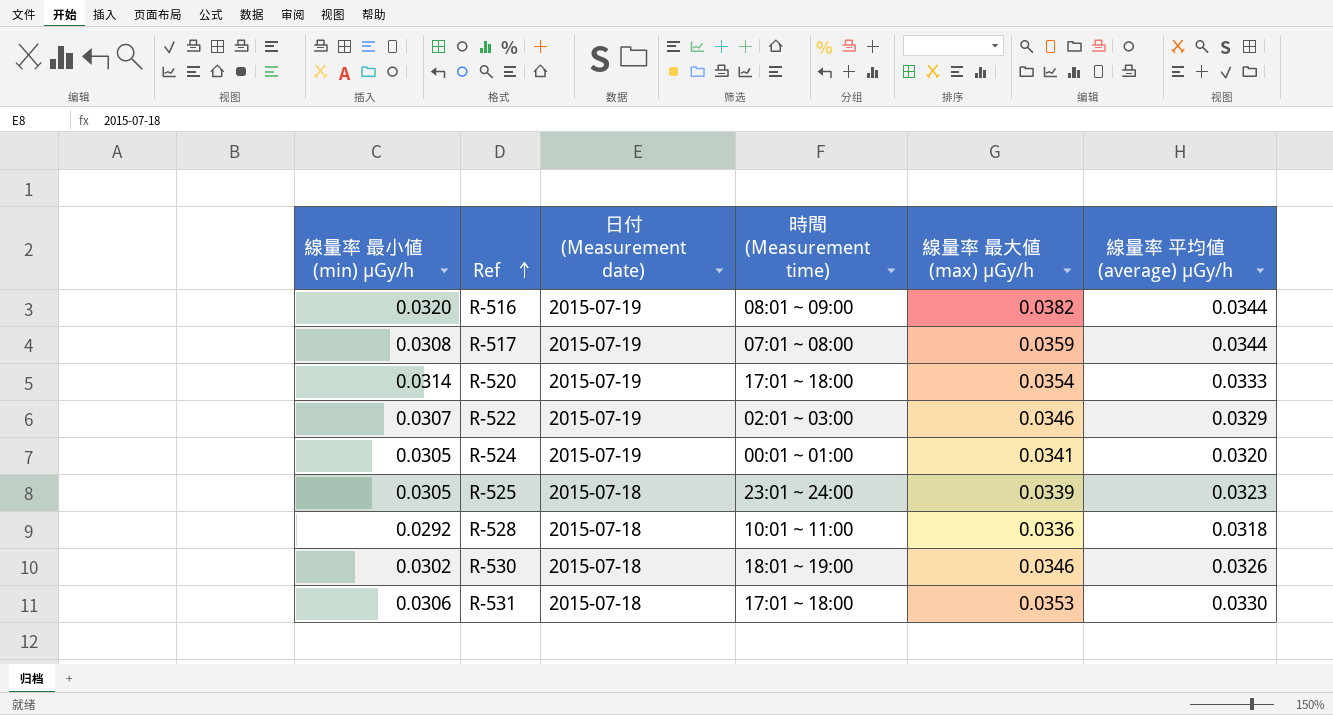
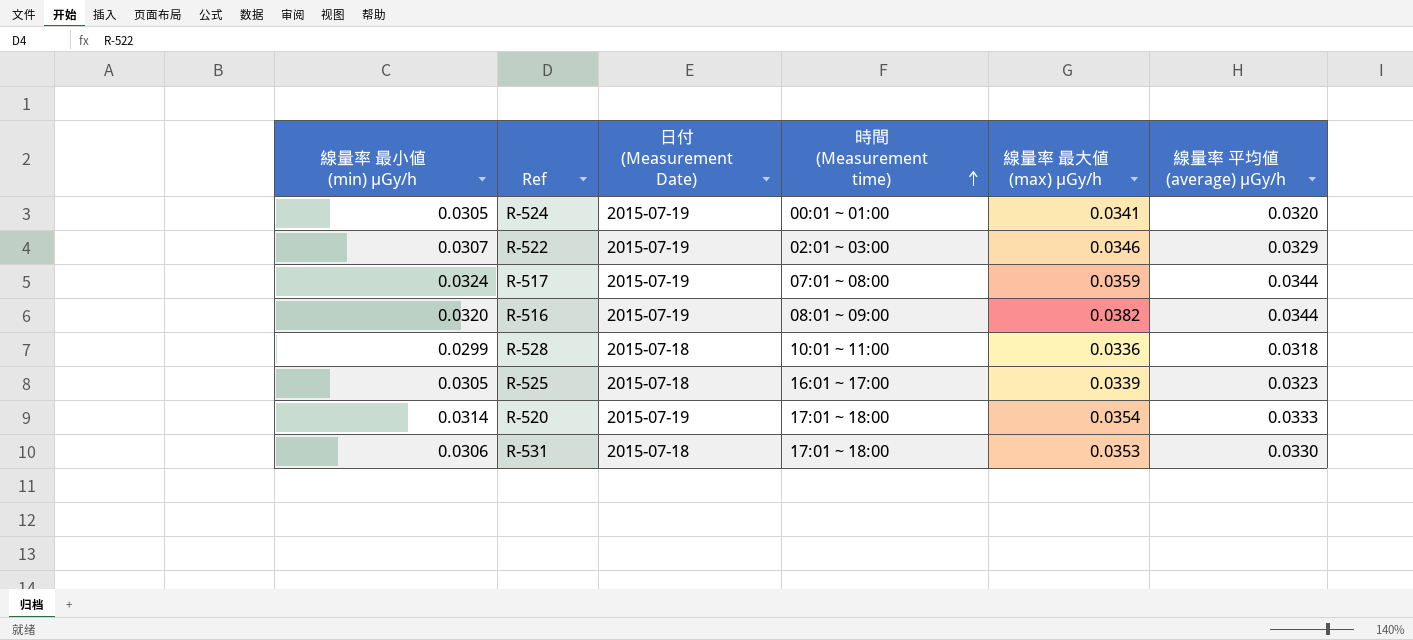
row order: Ref ascending -> 時間 (Measurement time) ascending
column name: 日付 (Measurement date) -> 日付 (Measurement Date)
row R-530: 0.0302 | 2015-07-18 | 18:01～19:00 | 0.0346 | 0.0326 -> none
R-517 | 線量率 最小値 (min) μGy/h: 0.0308 -> 0.0324
R-528 | 線量率 最小値 (min) μGy/h: 0.0292 -> 0.0299
R-525 | 時間 (Measurement time): 23:01～24:00 -> 16:01～17:00

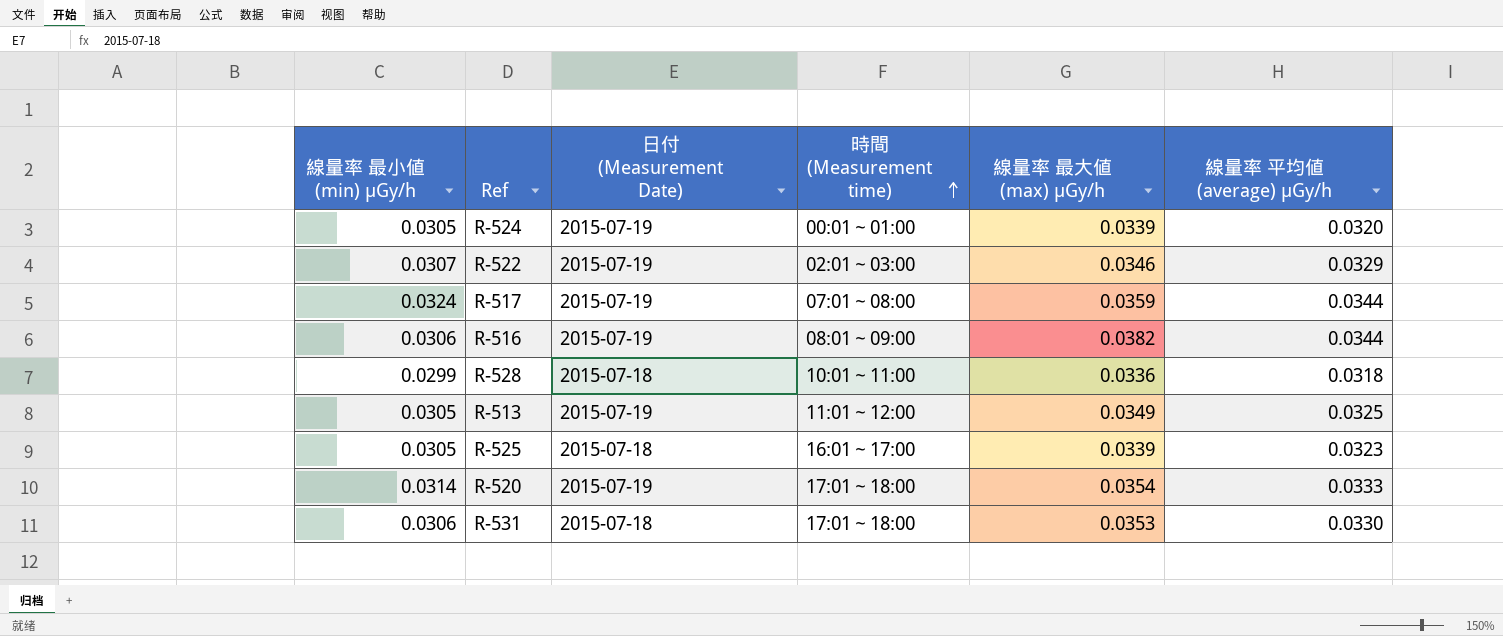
R-524 | 線量率 最大値 (max) μGy/h: 0.0341 -> 0.0339
R-516 | 線量率 最小値 (min) μGy/h: 0.0320 -> 0.0306
row R-513: none -> 0.0305 | 2015-07-19 | 11:01～12:00 | 0.0349 | 0.0325

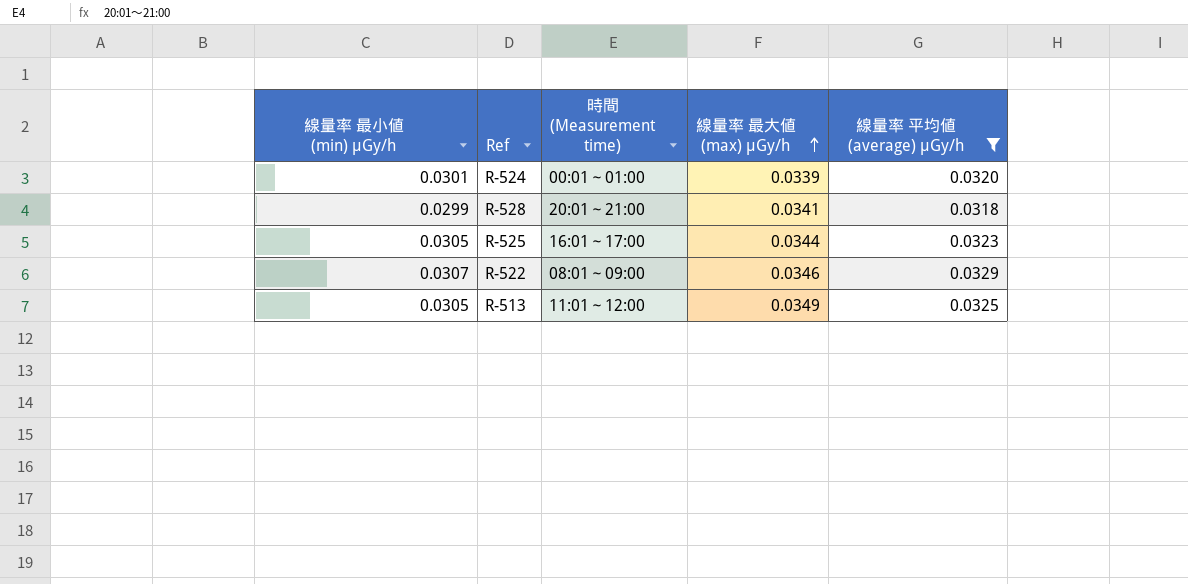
filter: none -> 線量率 平均値 (average) μGy/h <= 0.0329
row order: 時間 (Measurement time) ascending -> 線量率 最大値 (max) μGy/h ascending
column 日付 (Measurement Date) | position: 3 -> none
R-524 | 線量率 最小値 (min) μGy/h: 0.0305 -> 0.0301
R-528 | 時間 (Measurement time): 10:01～11:00 -> 20:01～21:00
R-528 | 線量率 最大値 (max) μGy/h: 0.0336 -> 0.0341
R-525 | 線量率 最大値 (max) μGy/h: 0.0339 -> 0.0344
R-522 | 時間 (Measurement time): 02:01～03:00 -> 08:01～09:00

